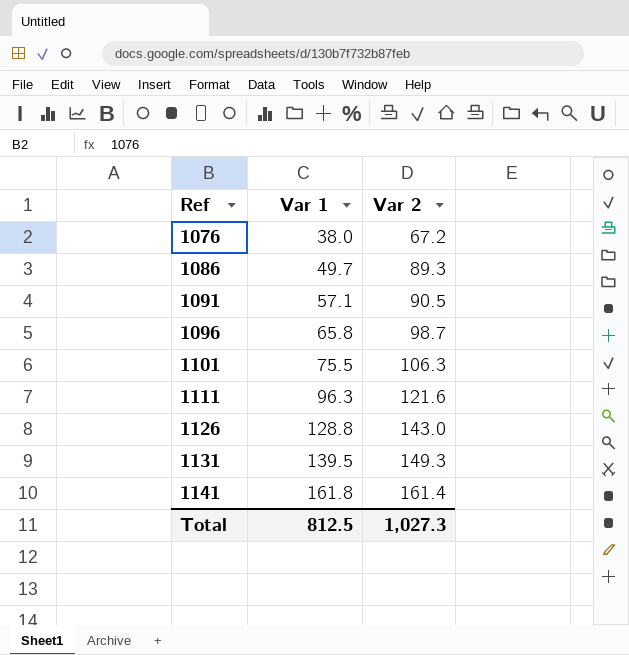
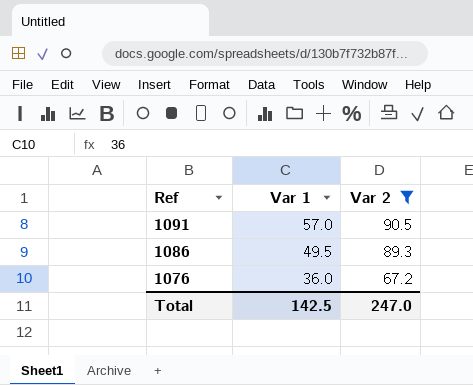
filter: none -> Var 2 <= 90.5
row order: Ref ascending -> Ref descending
1091 | Var 1: 57.1 -> 57.0
1086 | Var 1: 49.7 -> 49.5
1076 | Var 1: 38.0 -> 36.0
Total | Var 1: 812.5 -> 142.5
Total | Var 2: 1,027.3 -> 247.0

